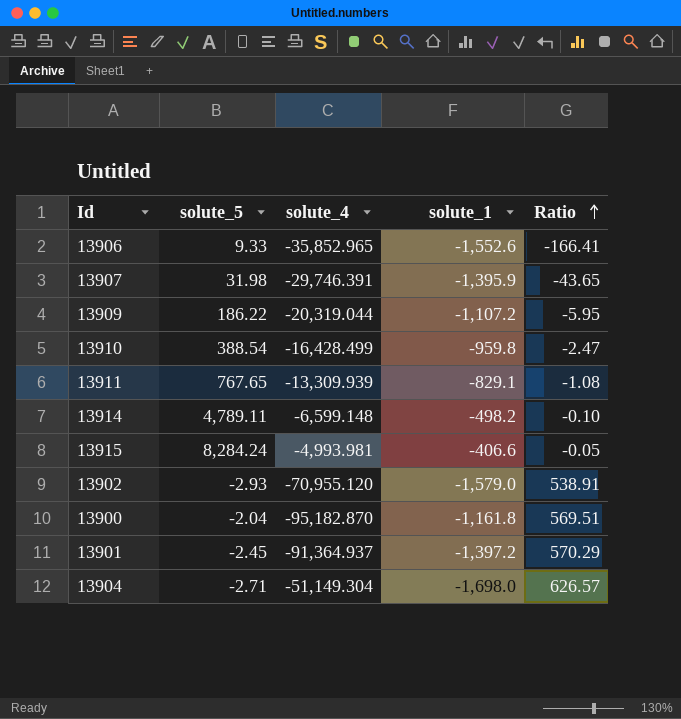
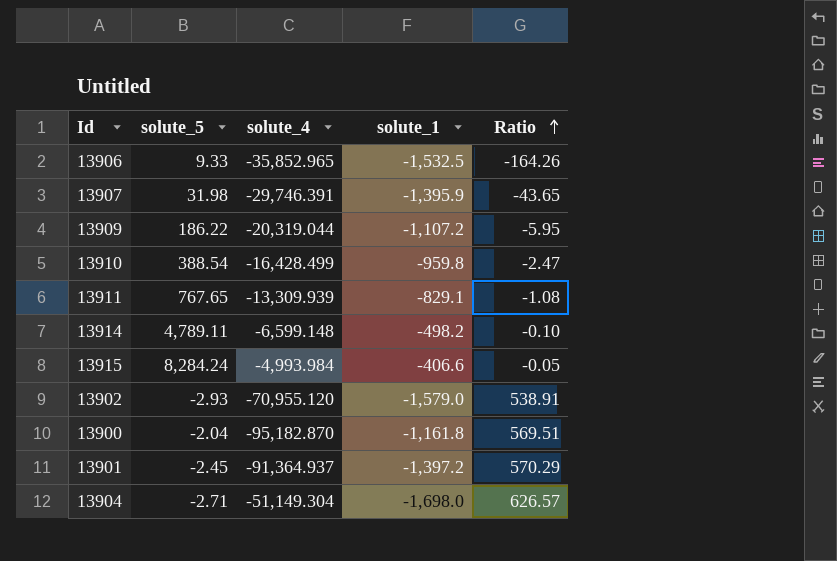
13906 | solute_1: -1,552.6 -> -1,532.5
13906 | Ratio: -166.41 -> -164.26
13915 | solute_4: -4,993.981 -> -4,993.984

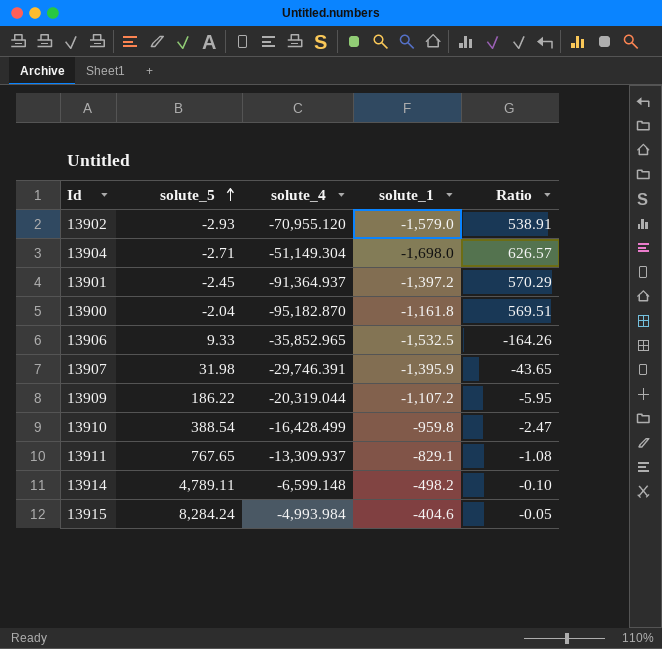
row order: Ratio ascending -> solute_5 ascending
13911 | solute_4: -13,309.939 -> -13,309.937
13915 | solute_1: -406.6 -> -404.6

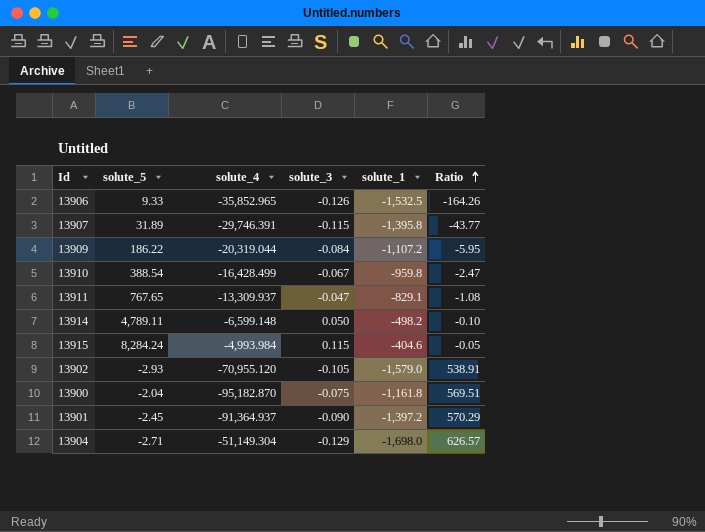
row order: solute_5 ascending -> Ratio ascending
column solute_3 | position: none -> 4
13907 | solute_5: 31.98 -> 31.89
13907 | solute_1: -1,395.9 -> -1,395.8
13907 | Ratio: -43.65 -> -43.77

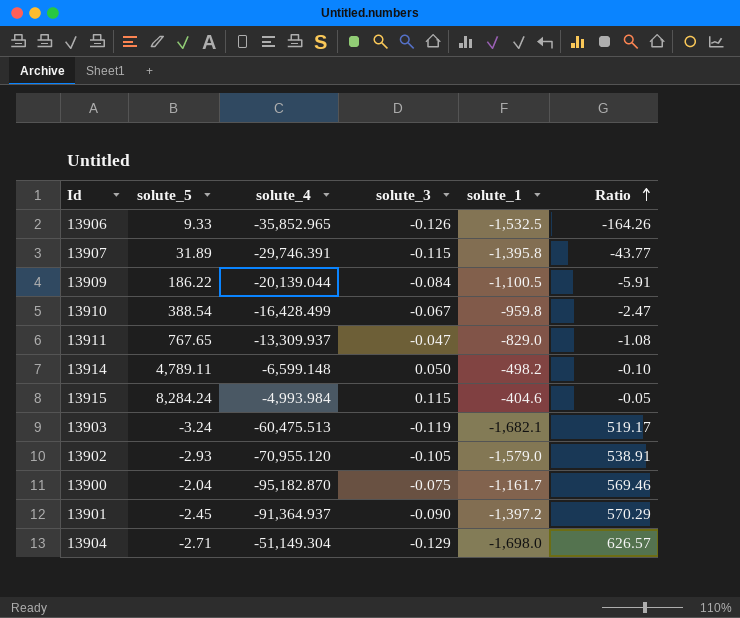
13909 | solute_4: -20,319.044 -> -20,139.044
13909 | solute_1: -1,107.2 -> -1,100.5
13909 | Ratio: -5.95 -> -5.91
13911 | solute_1: -829.1 -> -829.0
row 13903: none -> -3.24 | -60,475.513 | -0.119 | -1,682.1 | 519.17
13900 | solute_1: -1,161.8 -> -1,161.7
13900 | Ratio: 569.51 -> 569.46

